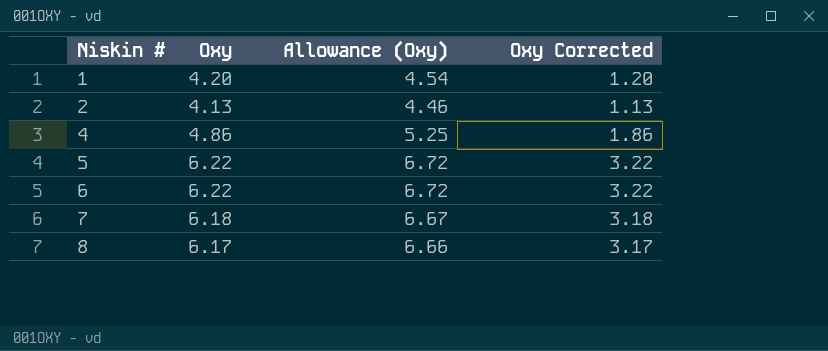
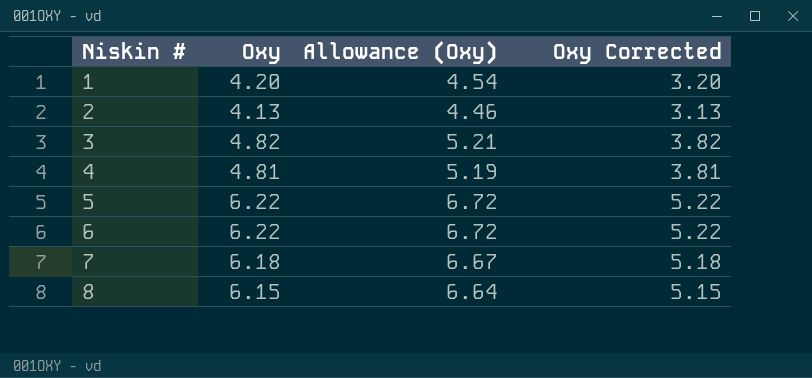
column Oxy Corrected | formula: [Oxy] - 3 -> [Oxy] - 1
row 3: none -> 4.82 | 5.21 | 3.82
4 | Oxy: 4.86 -> 4.81
4 | Allowance (Oxy): 5.25 -> 5.19
8 | Oxy: 6.17 -> 6.15
8 | Allowance (Oxy): 6.66 -> 6.64

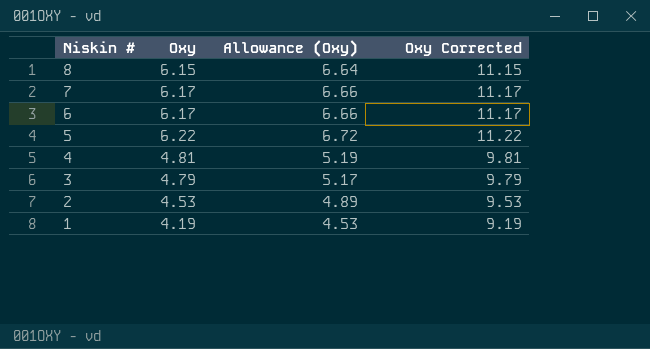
row order: Niskin # ascending -> Niskin # descending
column Oxy Corrected | formula: [Oxy] - 1 -> [Oxy] + 5
7 | Oxy: 6.18 -> 6.17
7 | Allowance (Oxy): 6.67 -> 6.66
6 | Oxy: 6.22 -> 6.17
6 | Allowance (Oxy): 6.72 -> 6.66
3 | Oxy: 4.82 -> 4.79
3 | Allowance (Oxy): 5.21 -> 5.17
2 | Oxy: 4.13 -> 4.53
2 | Allowance (Oxy): 4.46 -> 4.89
1 | Oxy: 4.20 -> 4.19
1 | Allowance (Oxy): 4.54 -> 4.53

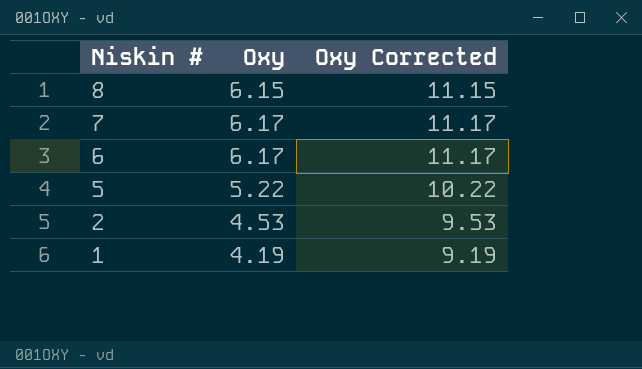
column Allowance (Oxy) | formula: [Oxy] * 1.08 -> none
row 4: 4.81 | 5.19 | 9.81 -> none
row 3: 4.79 | 5.17 | 9.79 -> none
5 | Oxy: 6.22 -> 5.22
5 | Oxy Corrected: 11.22 -> 10.22

